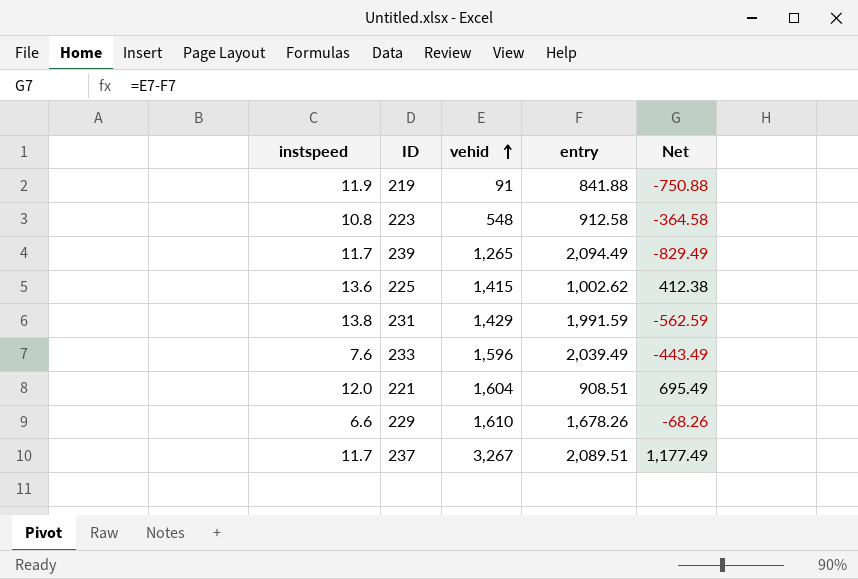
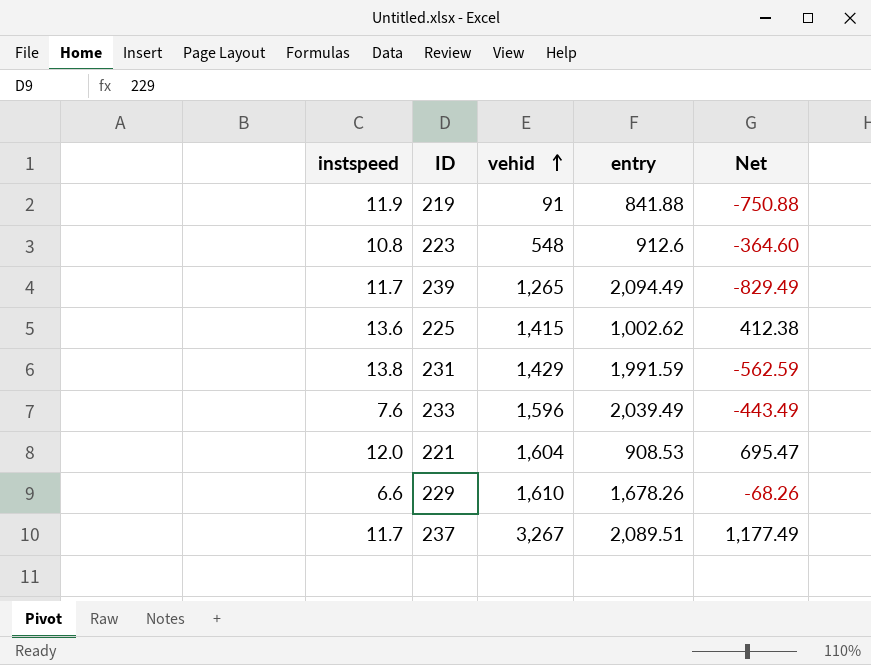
223 | entry: 912.58 -> 912.6
223 | Net: -364.58 -> -364.60
221 | entry: 908.51 -> 908.53
221 | Net: 695.49 -> 695.47

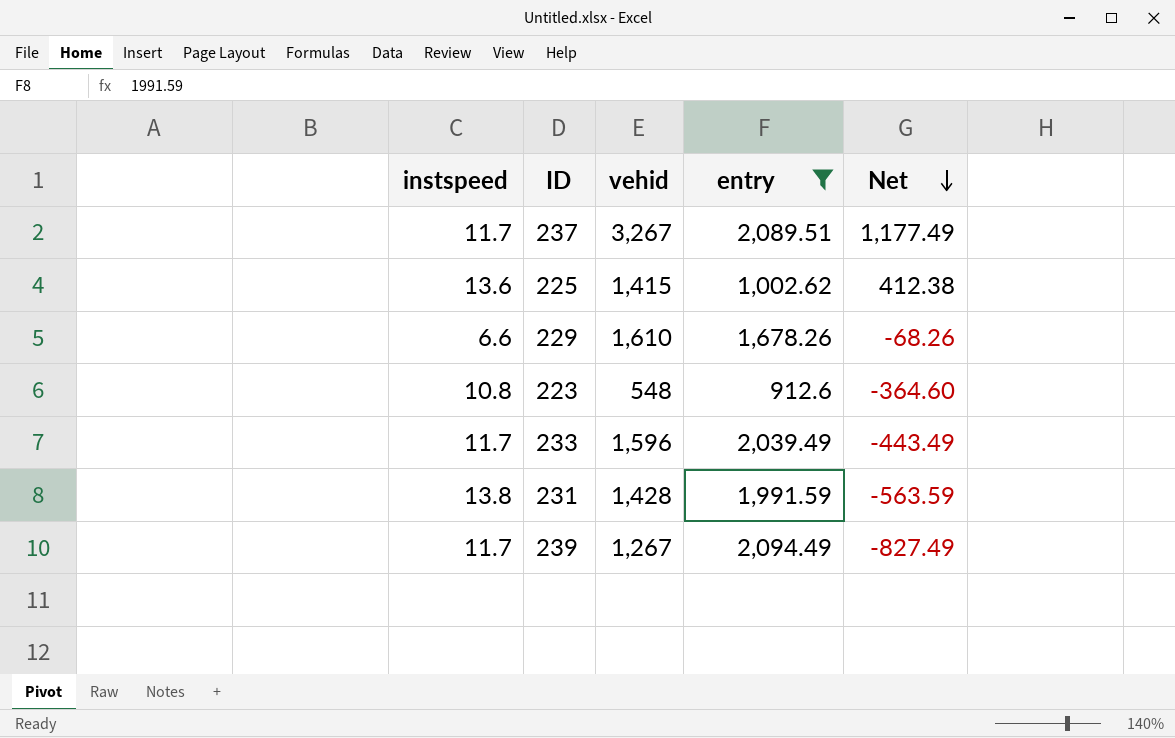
filter: none -> entry >= 912.6
row order: vehid ascending -> Net descending
233 | instspeed: 7.6 -> 11.7
231 | vehid: 1,429 -> 1,428
231 | Net: -562.59 -> -563.59
239 | vehid: 1,265 -> 1,267
239 | Net: -829.49 -> -827.49

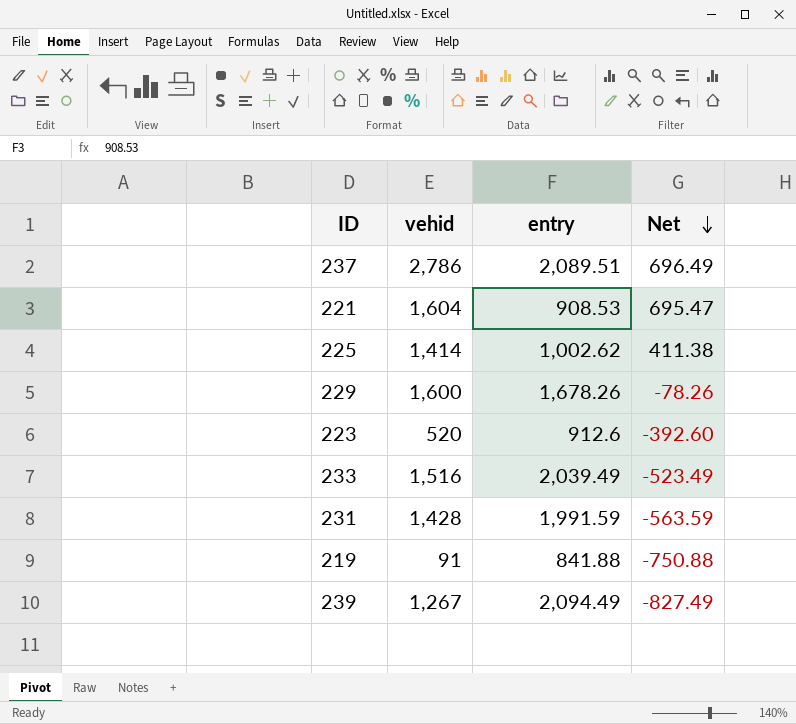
filter: entry >= 912.6 -> none
column instspeed | position: 1 -> none
237 | vehid: 3,267 -> 2,786
237 | Net: 1,177.49 -> 696.49
225 | vehid: 1,415 -> 1,414
225 | Net: 412.38 -> 411.38
229 | vehid: 1,610 -> 1,600
229 | Net: -68.26 -> -78.26
223 | vehid: 548 -> 520
223 | Net: -364.60 -> -392.60
233 | vehid: 1,596 -> 1,516
233 | Net: -443.49 -> -523.49

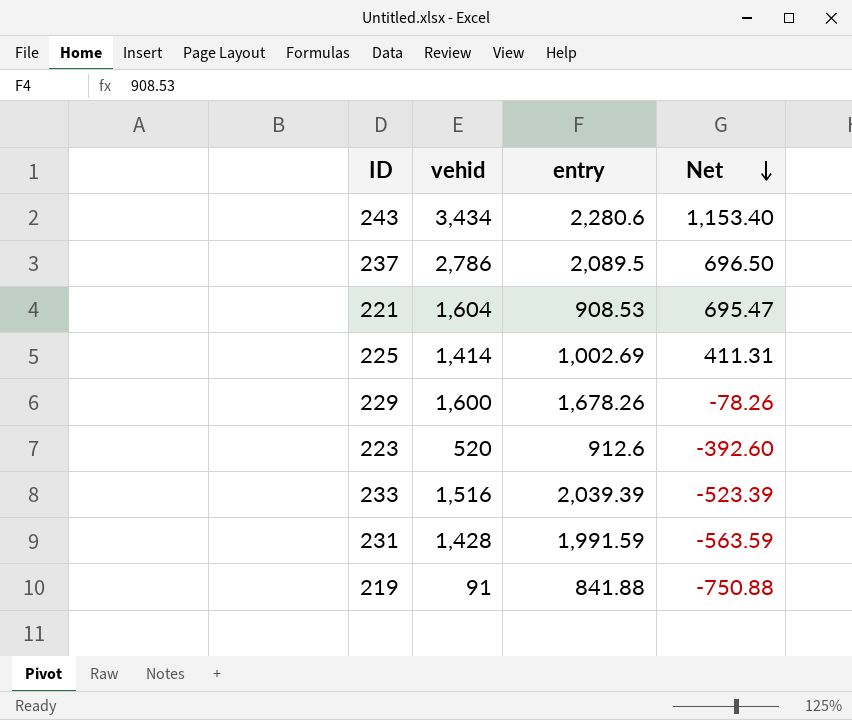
row 239: 1,267 | 2,094.49 | -827.49 -> none
row 243: none -> 3,434 | 2,280.6 | 1,153.40
237 | entry: 2,089.51 -> 2,089.5
237 | Net: 696.49 -> 696.50
225 | entry: 1,002.62 -> 1,002.69
225 | Net: 411.38 -> 411.31
233 | entry: 2,039.49 -> 2,039.39
233 | Net: -523.49 -> -523.39

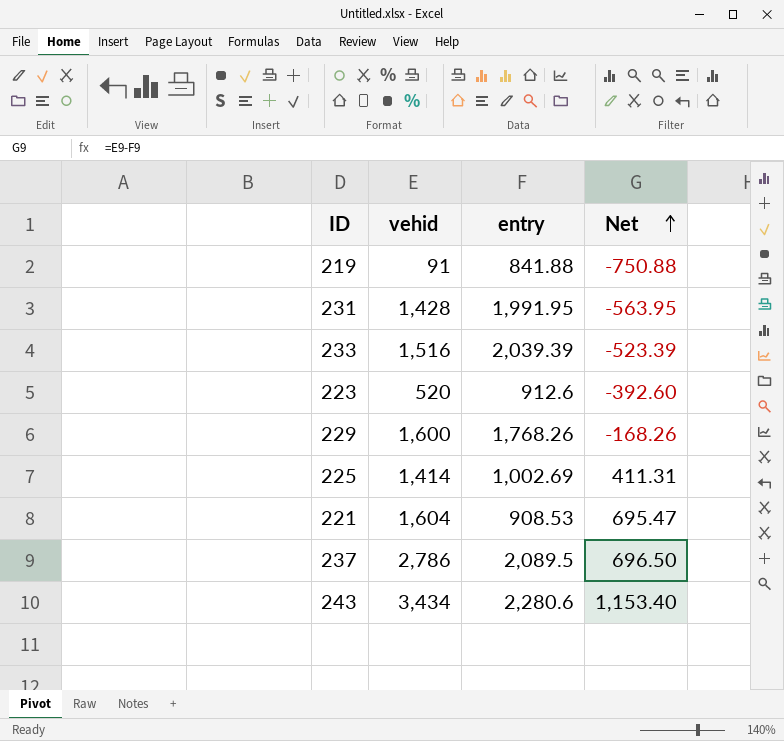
row order: Net descending -> Net ascending
231 | entry: 1,991.59 -> 1,991.95
231 | Net: -563.59 -> -563.95
229 | entry: 1,678.26 -> 1,768.26
229 | Net: -78.26 -> -168.26

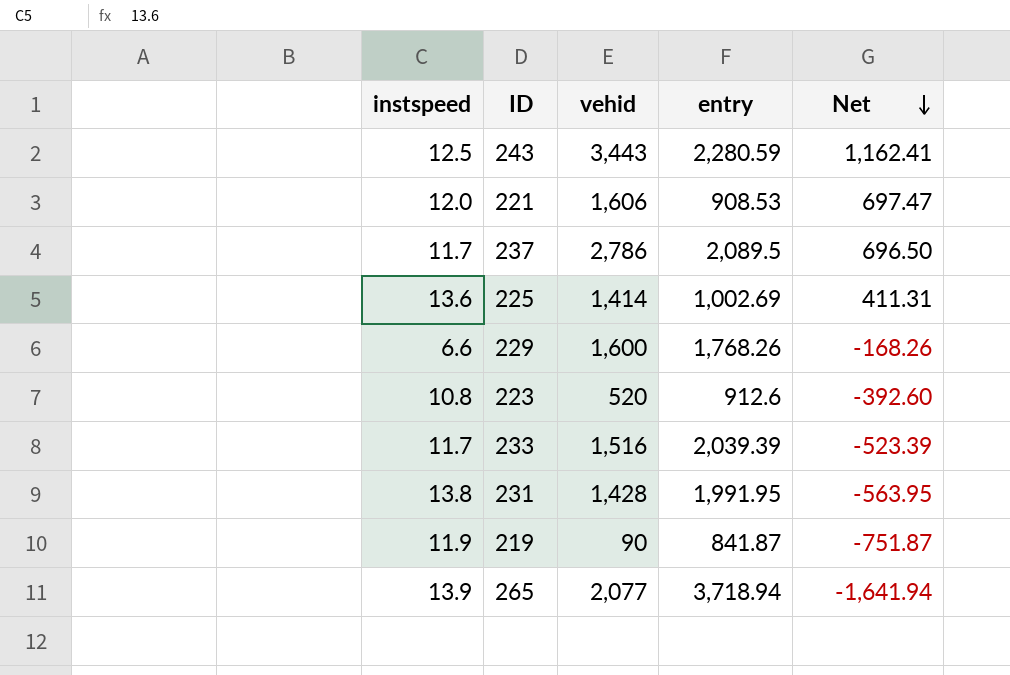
row order: Net ascending -> Net descending
column instspeed | position: none -> 1
243 | vehid: 3,434 -> 3,443
243 | entry: 2,280.6 -> 2,280.59
243 | Net: 1,153.40 -> 1,162.41
221 | vehid: 1,604 -> 1,606
221 | Net: 695.47 -> 697.47
219 | vehid: 91 -> 90
219 | entry: 841.88 -> 841.87
219 | Net: -750.88 -> -751.87
row 265: none -> 13.9 | 2,077 | 3,718.94 | -1,641.94

